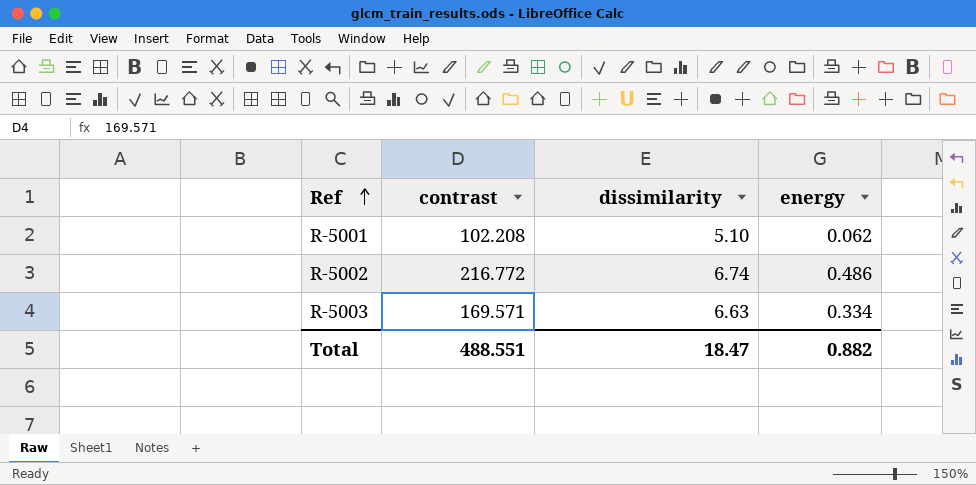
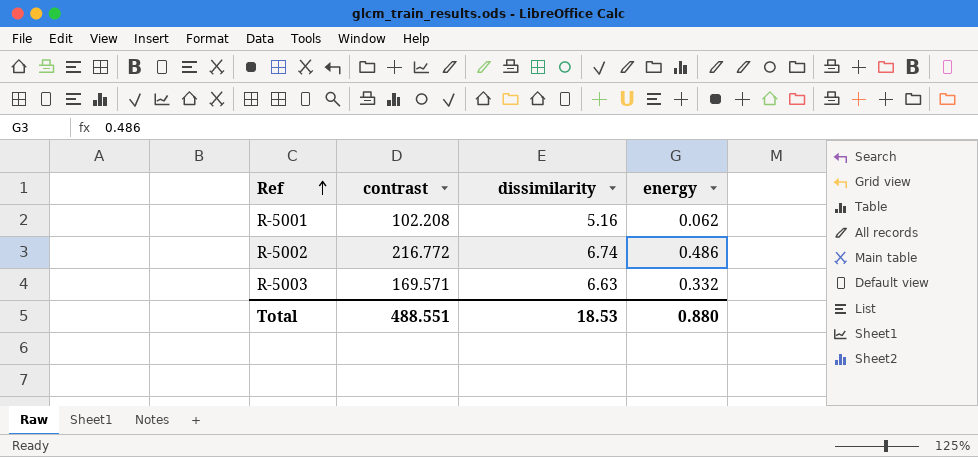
R-5001 | dissimilarity: 5.10 -> 5.16
R-5003 | energy: 0.334 -> 0.332
Total | dissimilarity: 18.47 -> 18.53
Total | energy: 0.882 -> 0.880

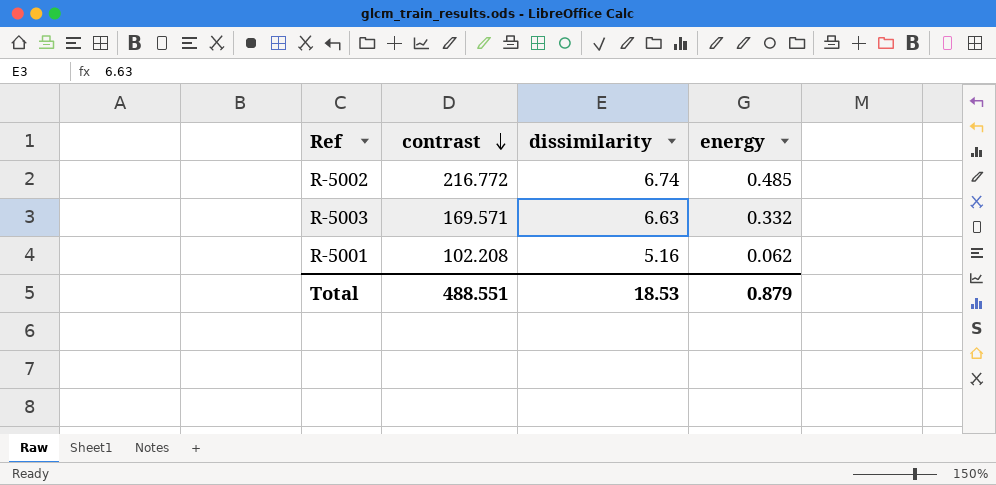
row order: Ref ascending -> contrast descending
R-5002 | energy: 0.486 -> 0.485
Total | energy: 0.880 -> 0.879

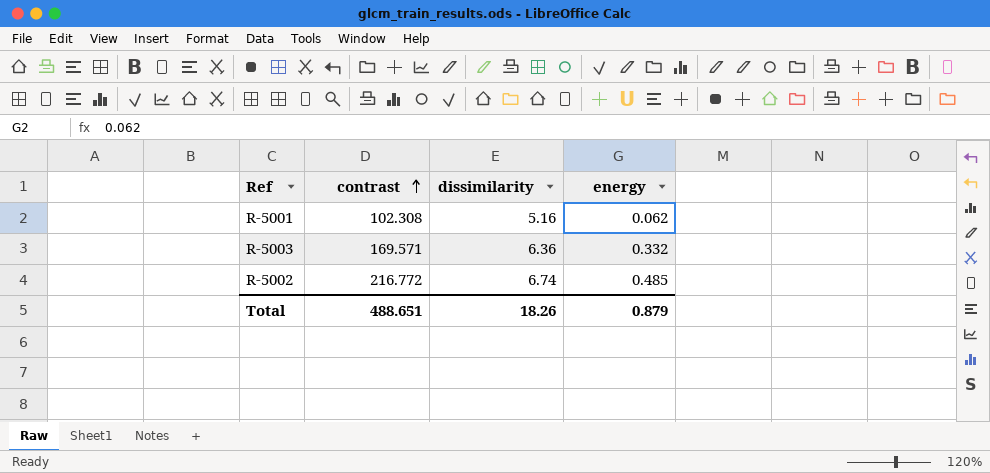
row order: contrast descending -> contrast ascending
R-5001 | contrast: 102.208 -> 102.308
R-5003 | dissimilarity: 6.63 -> 6.36
Total | contrast: 488.551 -> 488.651
Total | dissimilarity: 18.53 -> 18.26

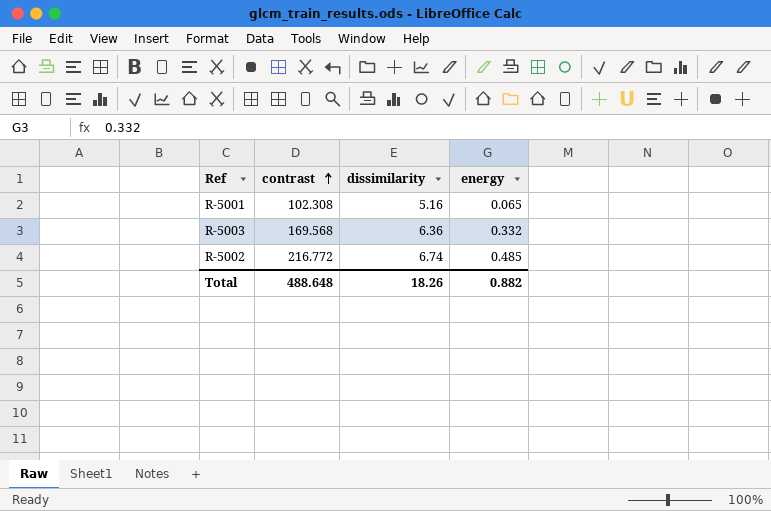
R-5001 | energy: 0.062 -> 0.065
R-5003 | contrast: 169.571 -> 169.568
Total | contrast: 488.651 -> 488.648
Total | energy: 0.879 -> 0.882

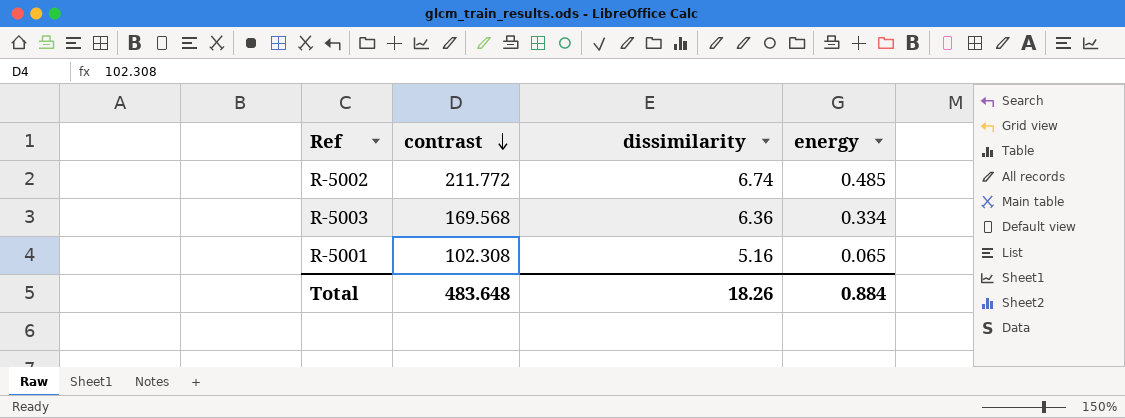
row order: contrast ascending -> contrast descending
R-5002 | contrast: 216.772 -> 211.772
R-5003 | energy: 0.332 -> 0.334
Total | contrast: 488.648 -> 483.648
Total | energy: 0.882 -> 0.884

